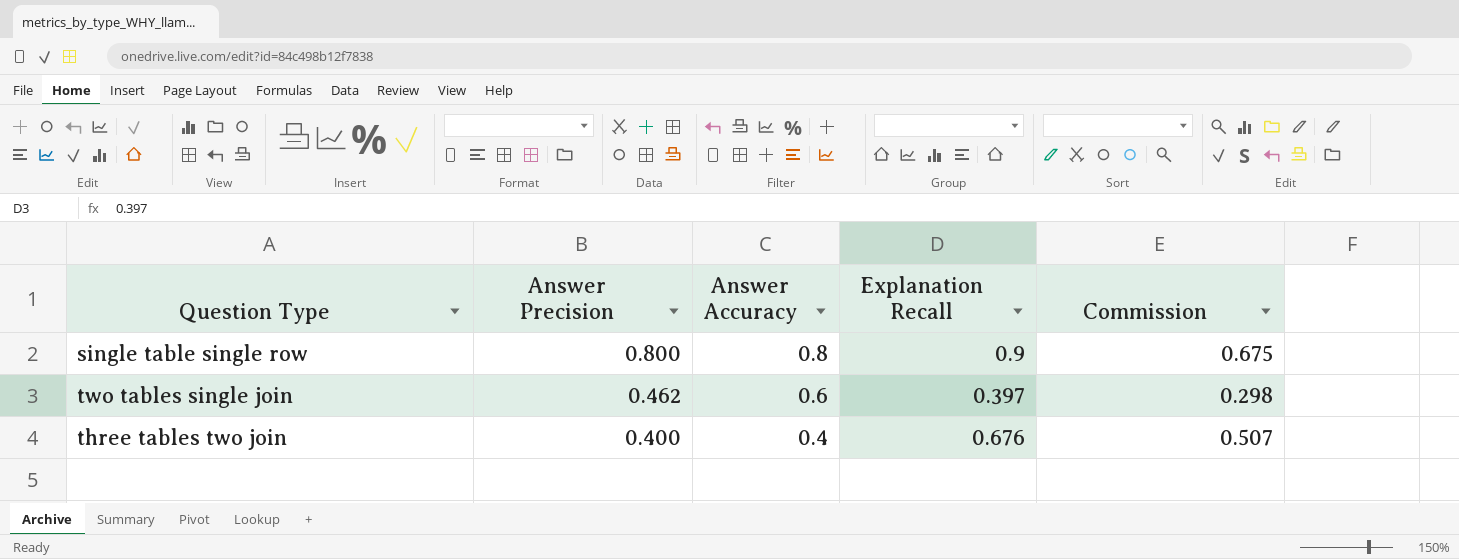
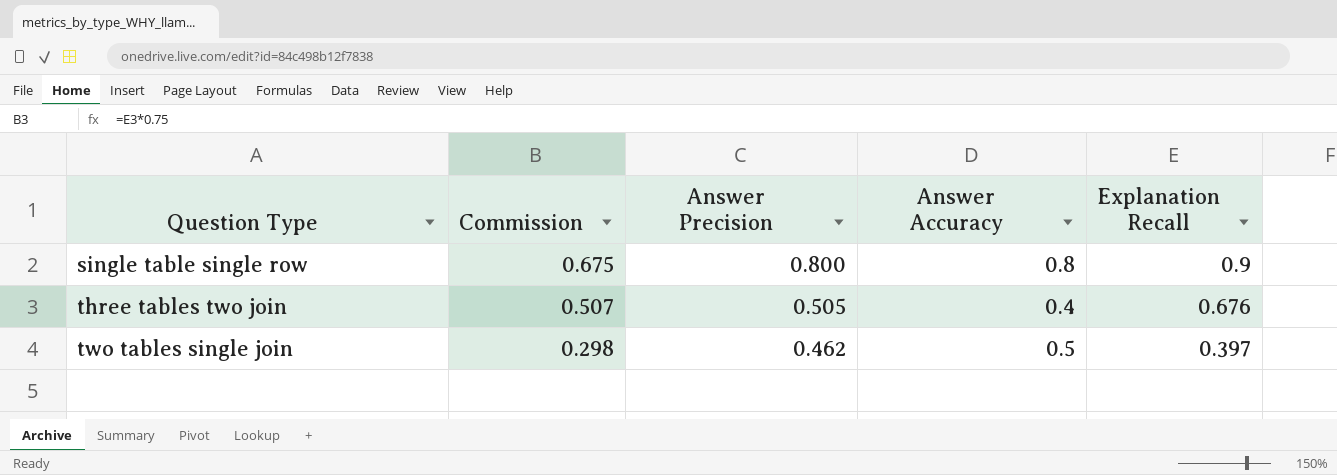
row order: Answer Precision descending -> Question Type ascending
column Commission | position: 5 -> 2
three tables two join | Answer Precision: 0.400 -> 0.505
two tables single join | Answer Accuracy: 0.6 -> 0.5

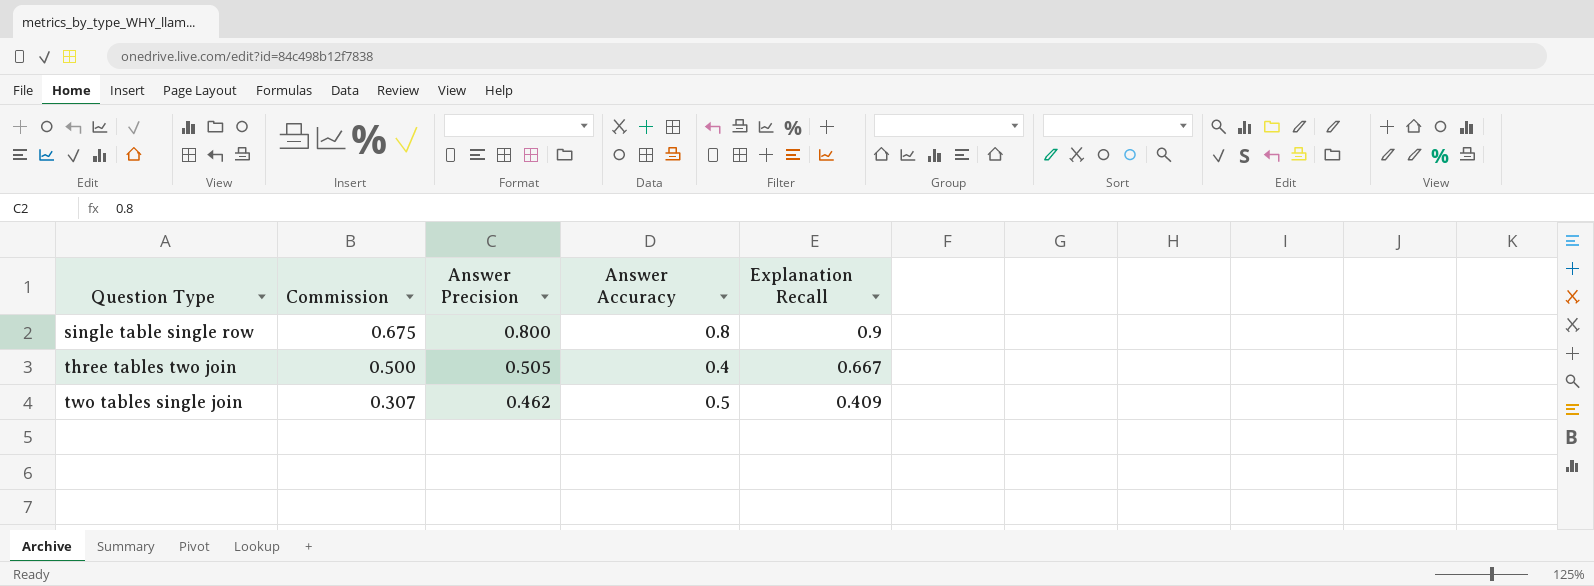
three tables two join | Commission: 0.507 -> 0.500
three tables two join | Explanation Recall: 0.676 -> 0.667
two tables single join | Commission: 0.298 -> 0.307
two tables single join | Explanation Recall: 0.397 -> 0.409

